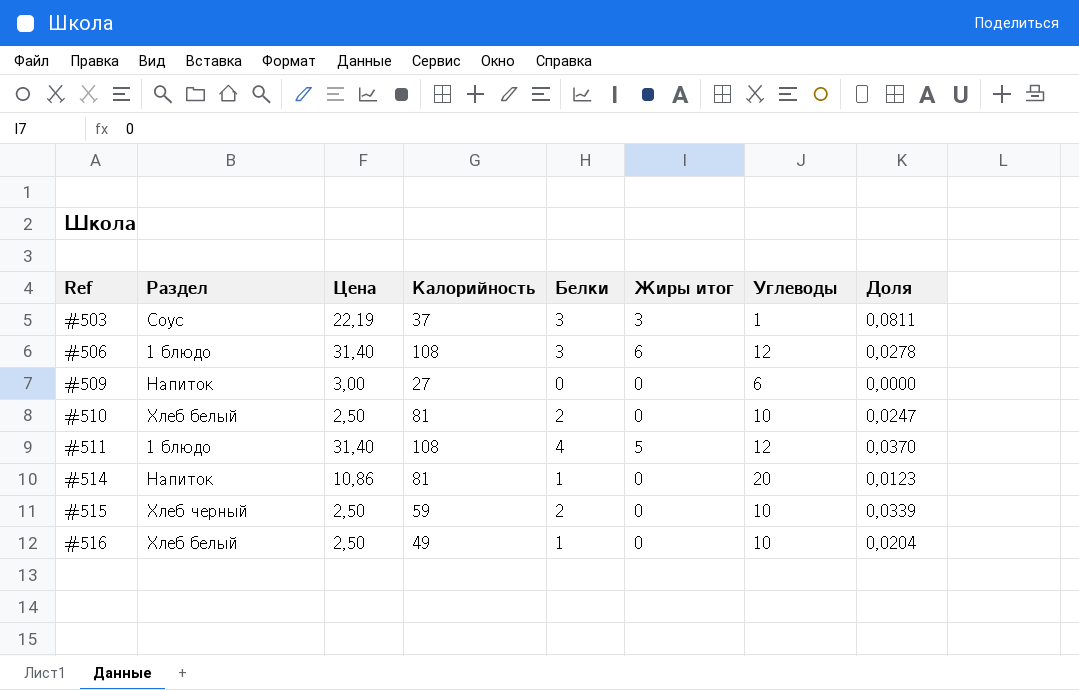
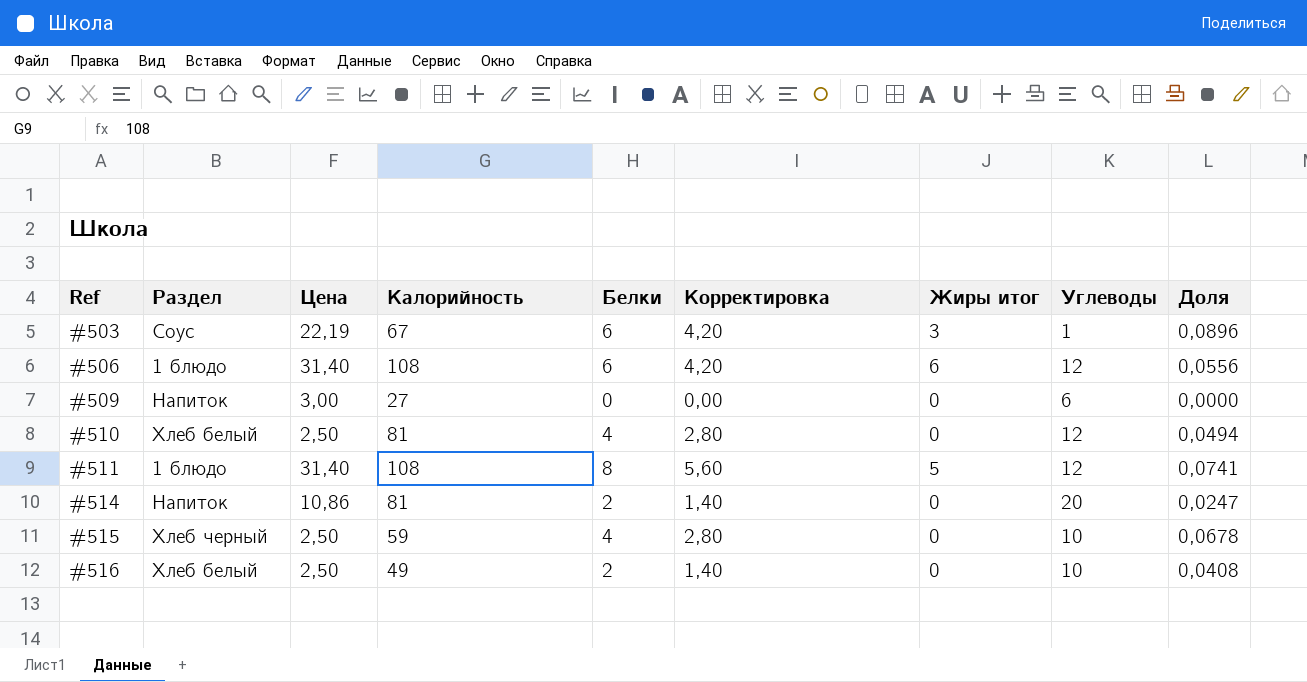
column Корректировка | formula: none -> [Белки] * 0,7
#503 | Калорийность: 37 -> 67
#503 | Белки: 3 -> 6
#503 | Доля: 0,0811 -> 0,0896
#506 | Белки: 3 -> 6
#506 | Доля: 0,0278 -> 0,0556
#510 | Белки: 2 -> 4
#510 | Углеводы: 10 -> 12
#510 | Доля: 0,0247 -> 0,0494
#511 | Белки: 4 -> 8
#511 | Доля: 0,0370 -> 0,0741
#514 | Белки: 1 -> 2
#514 | Доля: 0,0123 -> 0,0247
#515 | Белки: 2 -> 4
#515 | Доля: 0,0339 -> 0,0678
#516 | Белки: 1 -> 2
#516 | Доля: 0,0204 -> 0,0408

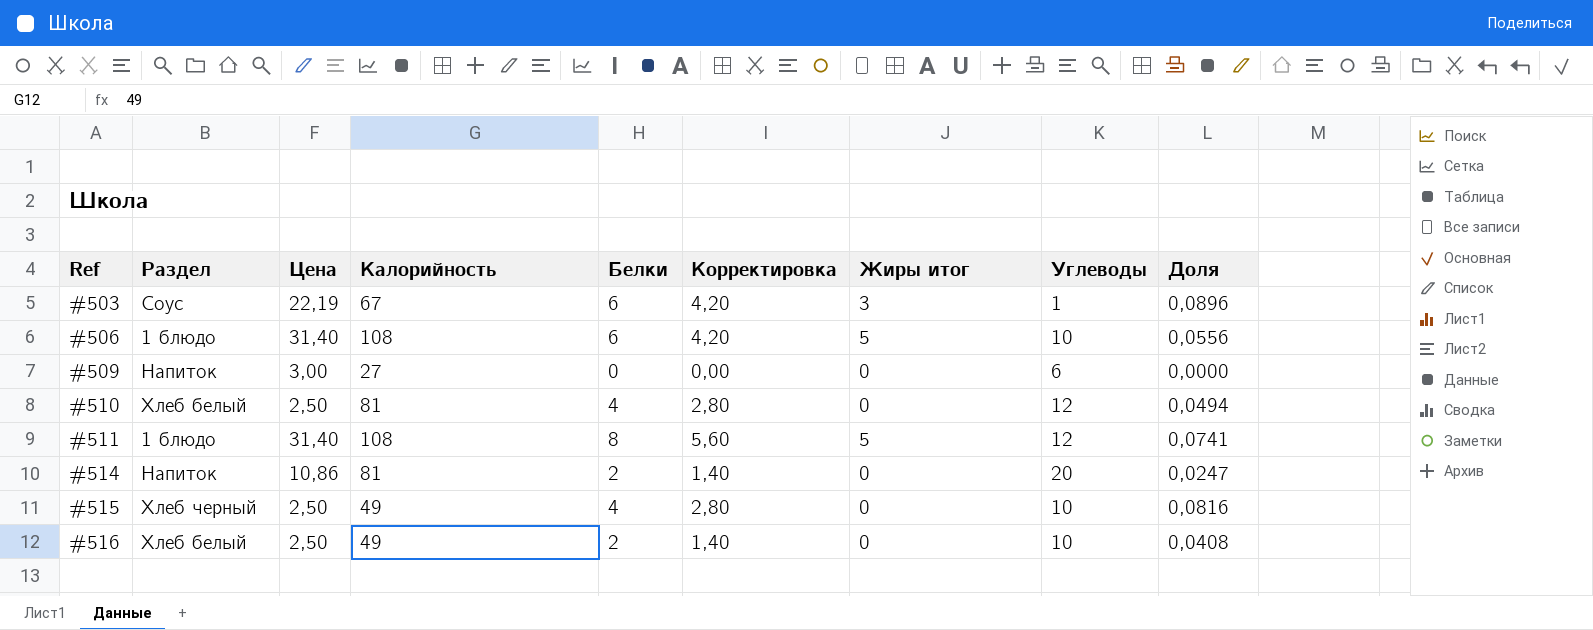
#506 | Жиры итог: 6 -> 5
#506 | Углеводы: 12 -> 10
#515 | Калорийность: 59 -> 49
#515 | Доля: 0,0678 -> 0,0816

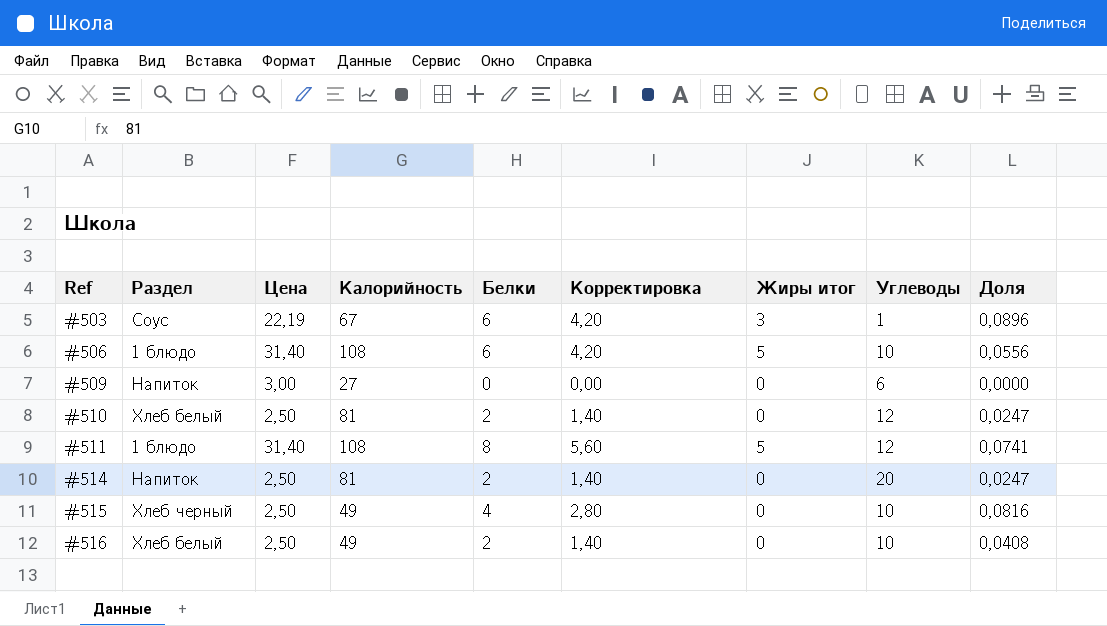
#510 | Белки: 4 -> 2
#510 | Корректировка: 2,80 -> 1,40
#510 | Доля: 0,0494 -> 0,0247
#514 | Цена: 10,86 -> 2,50

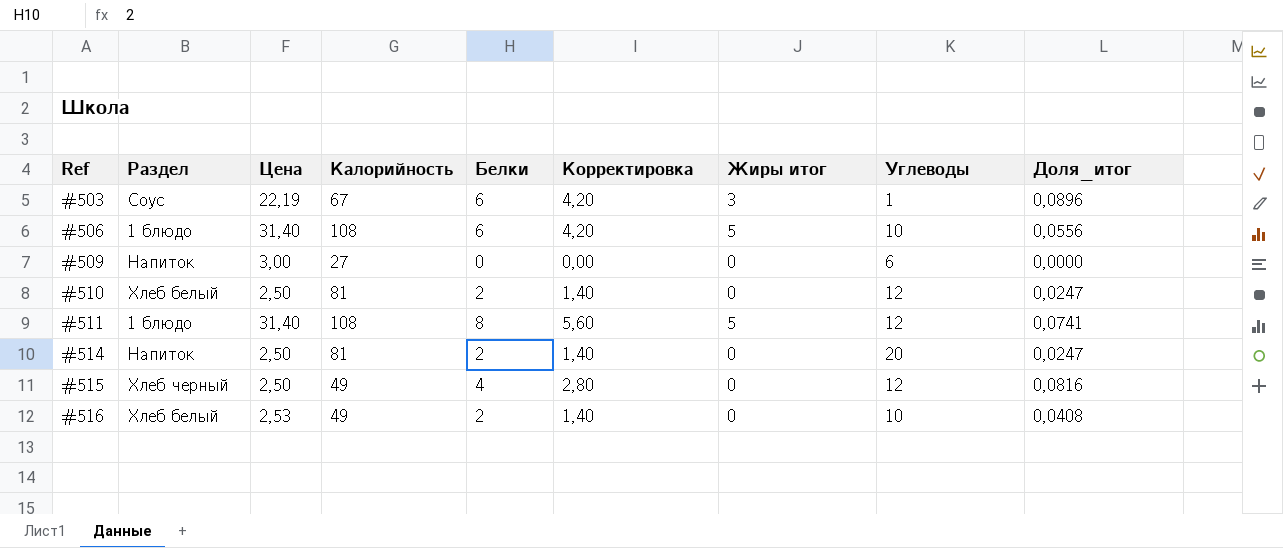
column name: Доля -> Доля_итог
#515 | Углеводы: 10 -> 12
#516 | Цена: 2,50 -> 2,53

